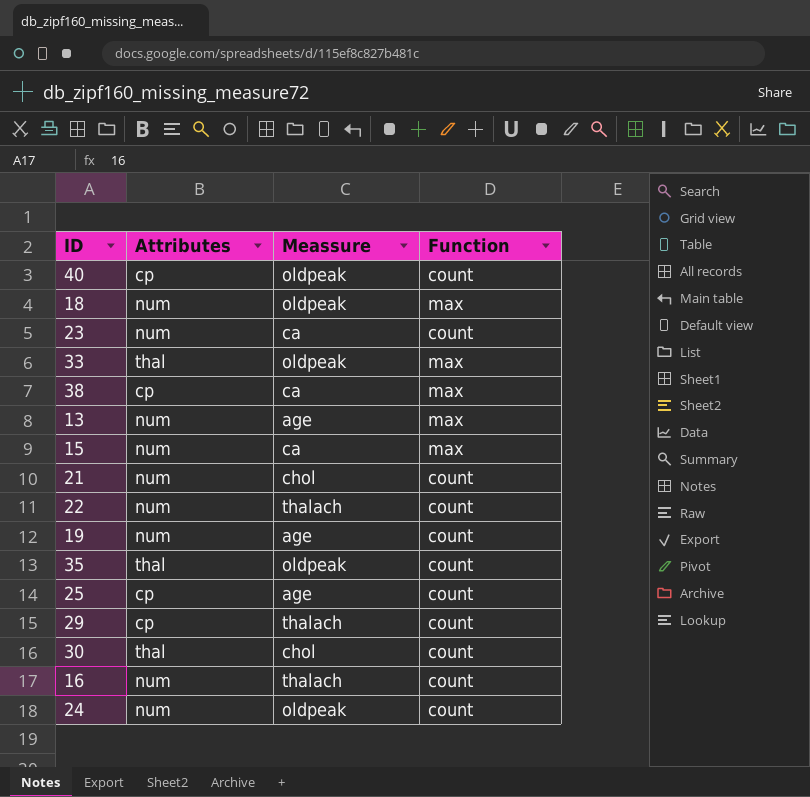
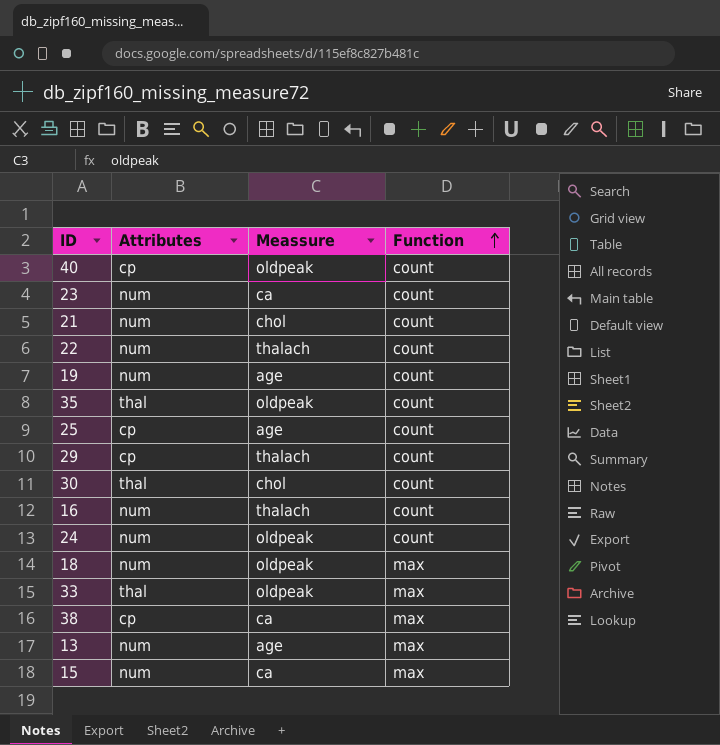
row order: none -> Function ascending

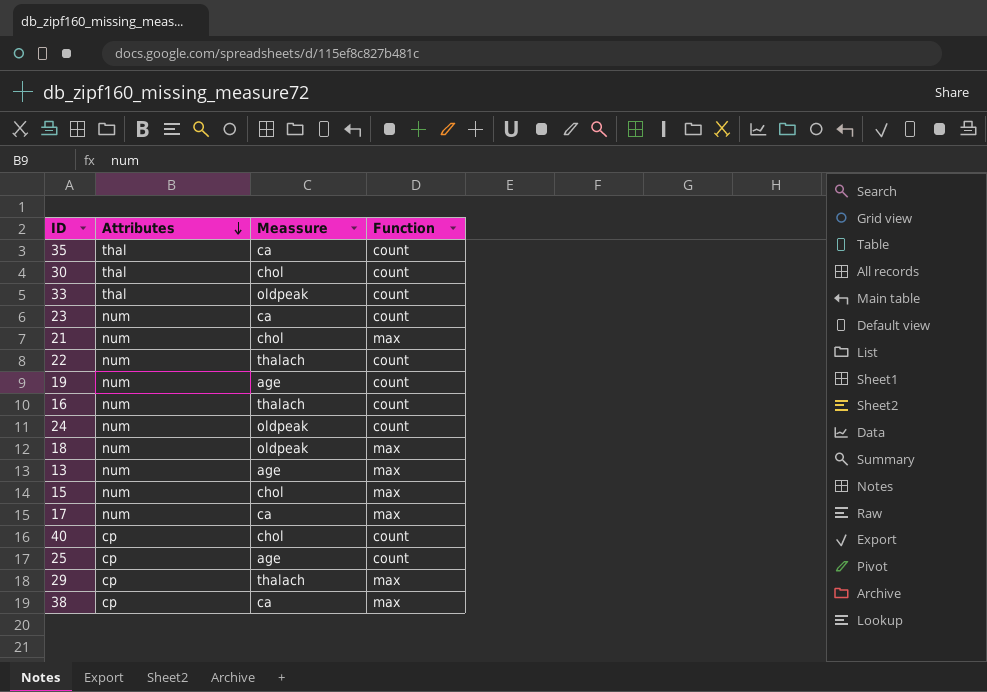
row order: Function ascending -> Attributes descending
35 | Meassure: oldpeak -> ca
33 | Function: max -> count
21 | Function: count -> max
15 | Meassure: ca -> chol
row 17: none -> num | ca | max
40 | Meassure: oldpeak -> chol
29 | Function: count -> max

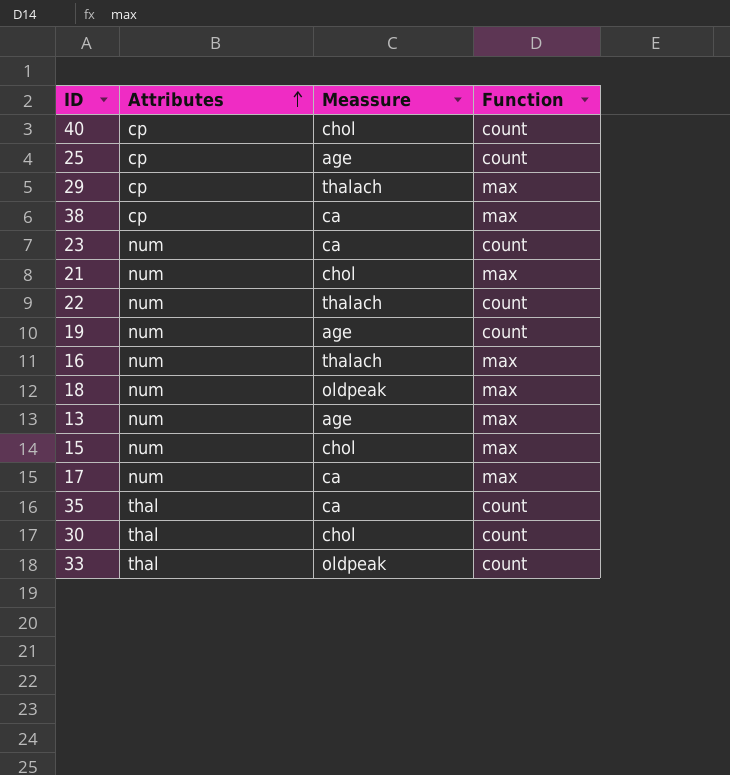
row order: Attributes descending -> Attributes ascending
row 24: num | oldpeak | count -> none
16 | Function: count -> max

